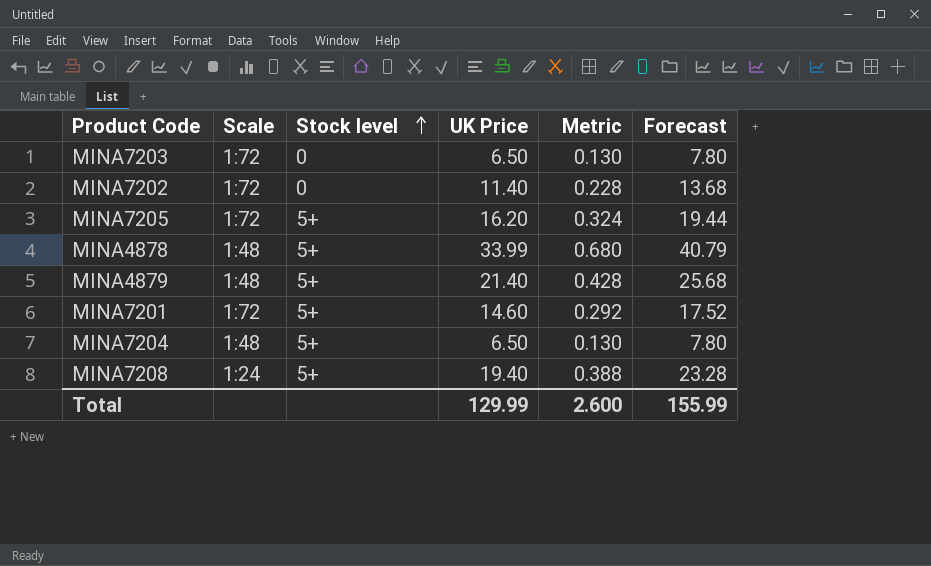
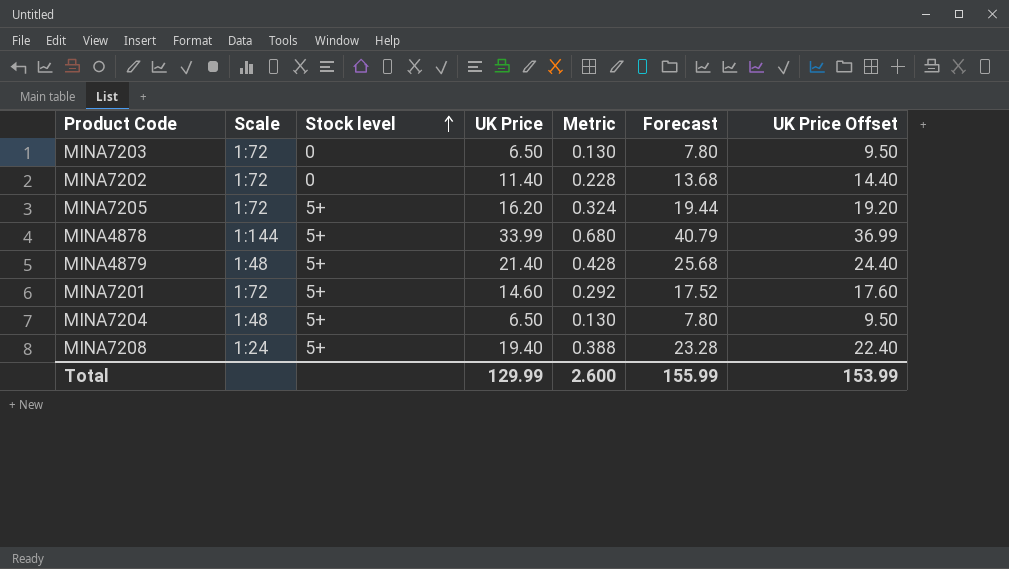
column UK Price Offset | formula: none -> [UK Price] + 3
MINA4878 | Scale: 1:48 -> 1:144

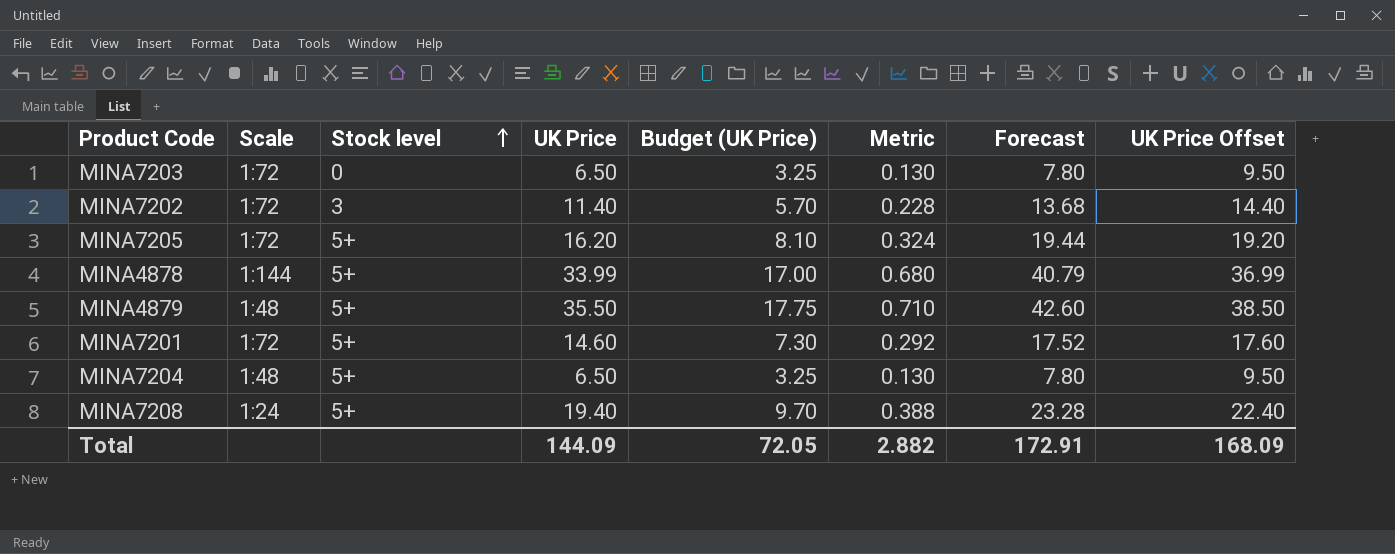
column Budget (UK Price) | formula: none -> [UK Price] * 0.5
MINA7202 | Stock level: 0 -> 3
MINA4879 | UK Price: 21.40 -> 35.50
MINA4879 | Metric: 0.428 -> 0.710
MINA4879 | Forecast: 25.68 -> 42.60
MINA4879 | UK Price Offset: 24.40 -> 38.50
Total | UK Price: 129.99 -> 144.09
Total | Metric: 2.600 -> 2.882
Total | Forecast: 155.99 -> 172.91
Total | UK Price Offset: 153.99 -> 168.09

